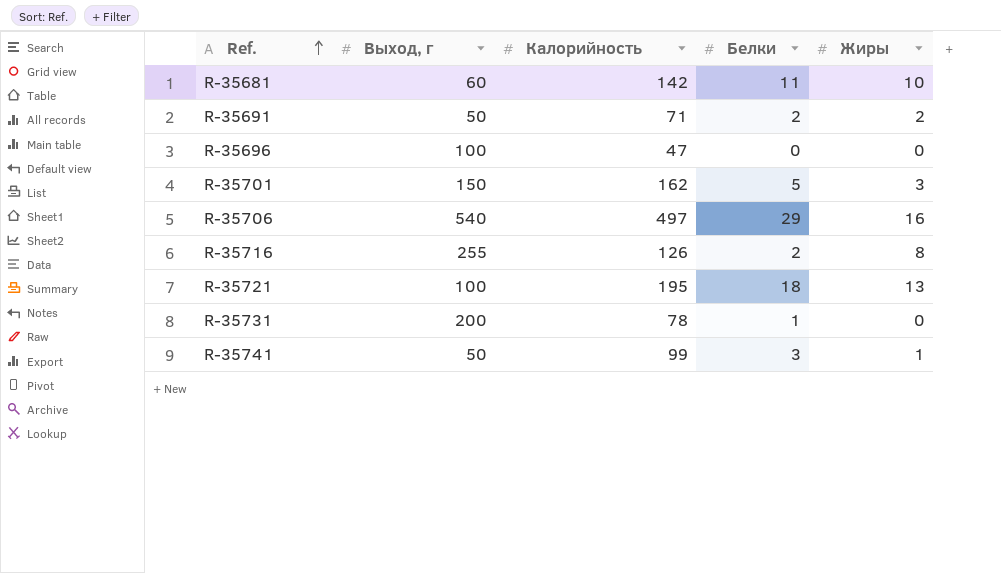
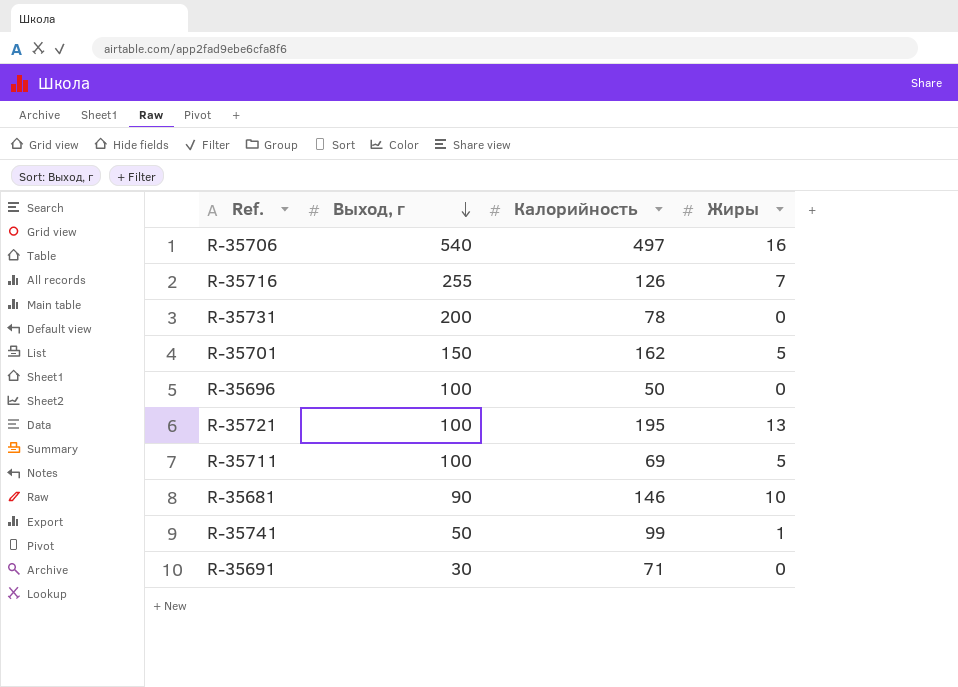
row order: Ref. ascending -> Выход, г descending
column Белки | position: 4 -> none
R-35716 | Жиры: 8 -> 7
R-35701 | Жиры: 3 -> 5
R-35696 | Калорийность: 47 -> 50
row R-35711: none -> 100 | 69 | 5
R-35681 | Выход, г: 60 -> 90
R-35681 | Калорийность: 142 -> 146
R-35691 | Выход, г: 50 -> 30
R-35691 | Жиры: 2 -> 0

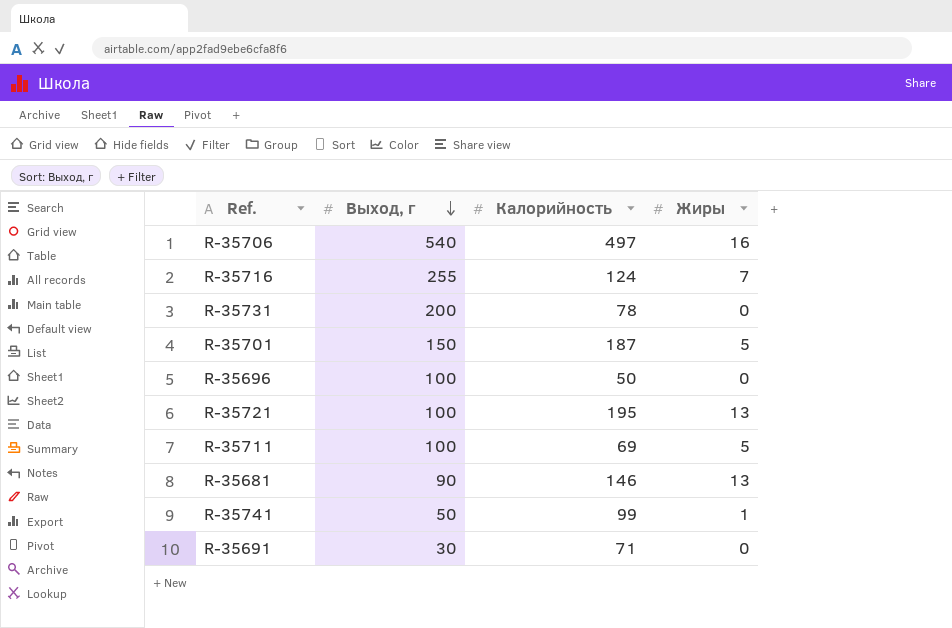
R-35716 | Калорийность: 126 -> 124
R-35701 | Калорийность: 162 -> 187
R-35681 | Жиры: 10 -> 13

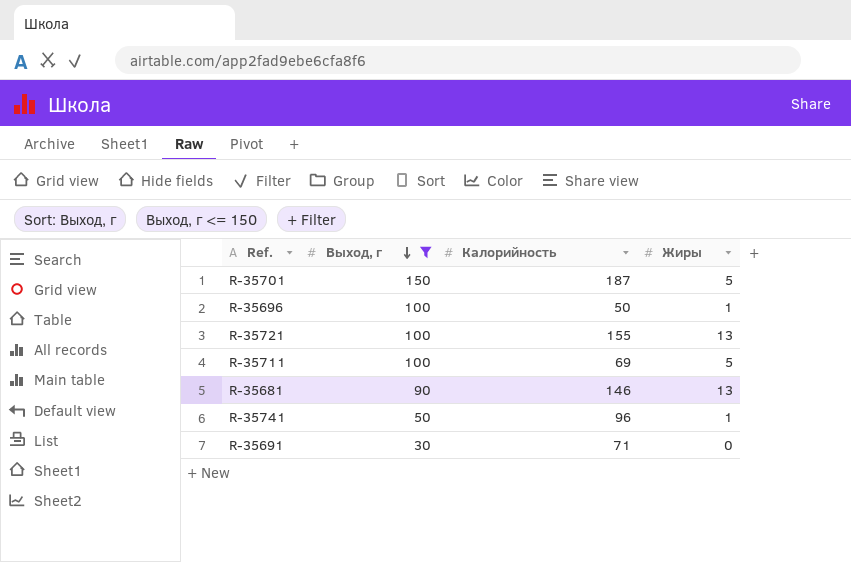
filter: none -> Выход, г <= 150
R-35696 | Жиры: 0 -> 1
R-35721 | Калорийность: 195 -> 155
R-35741 | Калорийность: 99 -> 96

